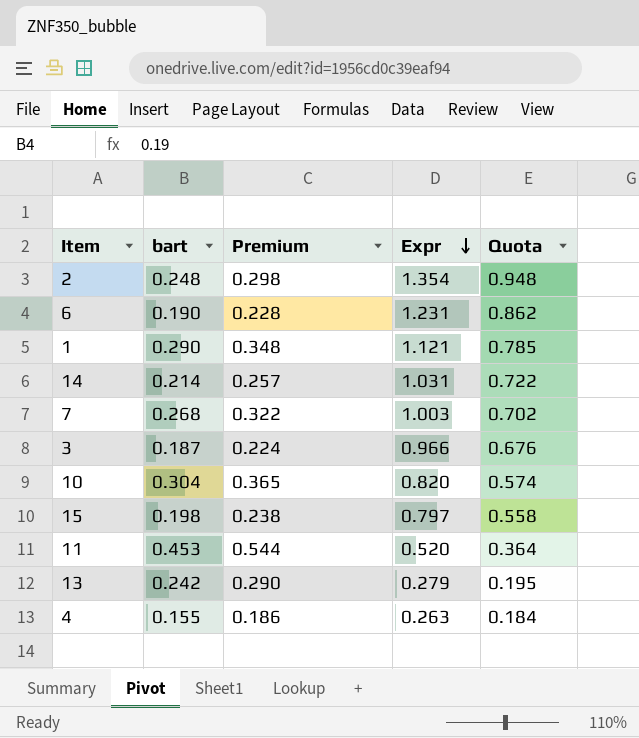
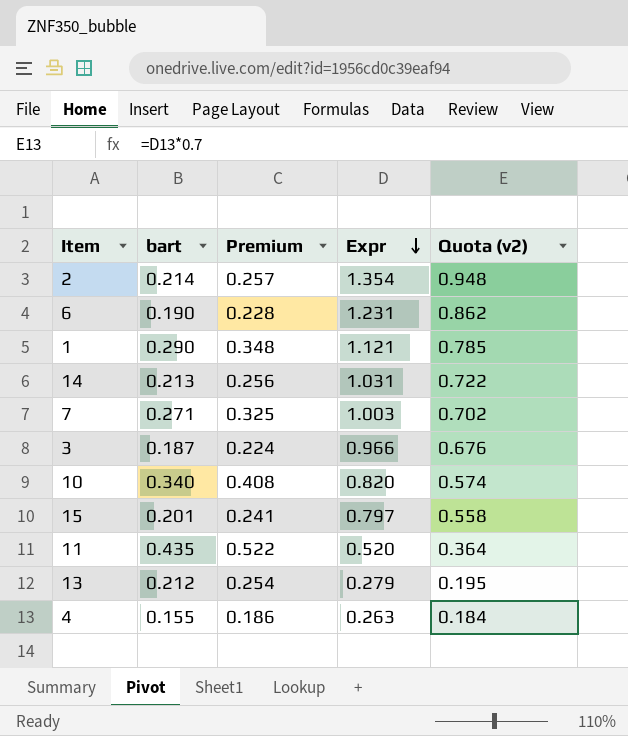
column name: Quota -> Quota (v2)
2 | bart: 0.248 -> 0.214
2 | Premium: 0.298 -> 0.257
14 | bart: 0.214 -> 0.213
14 | Premium: 0.257 -> 0.256
7 | bart: 0.268 -> 0.271
7 | Premium: 0.322 -> 0.325
10 | bart: 0.304 -> 0.340
10 | Premium: 0.365 -> 0.408
15 | bart: 0.198 -> 0.201
15 | Premium: 0.238 -> 0.241
11 | bart: 0.453 -> 0.435
11 | Premium: 0.544 -> 0.522
13 | bart: 0.242 -> 0.212
13 | Premium: 0.290 -> 0.254

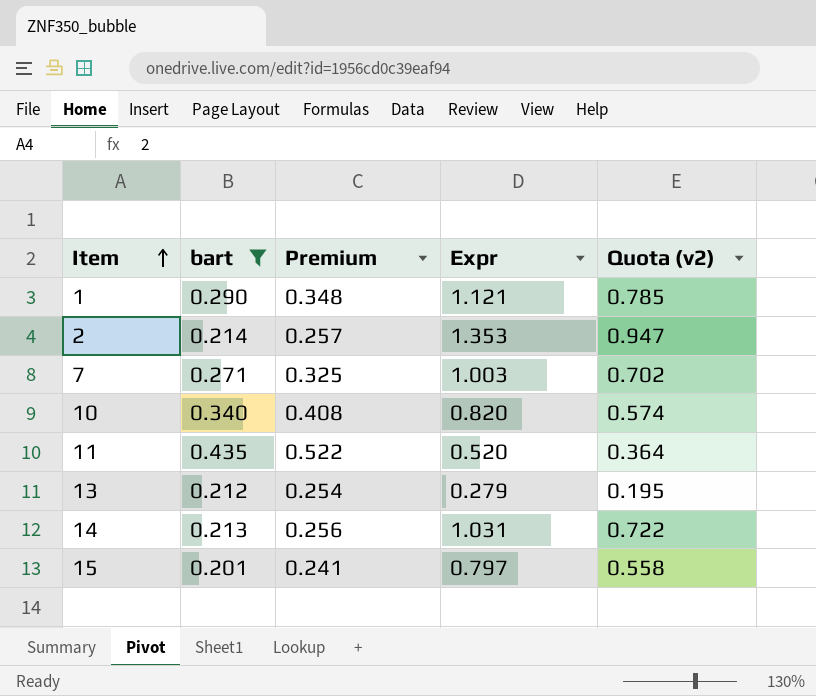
filter: none -> bart >= 0.201
row order: Expr descending -> Item ascending
2 | Expr: 1.354 -> 1.353
2 | Quota (v2): 0.948 -> 0.947

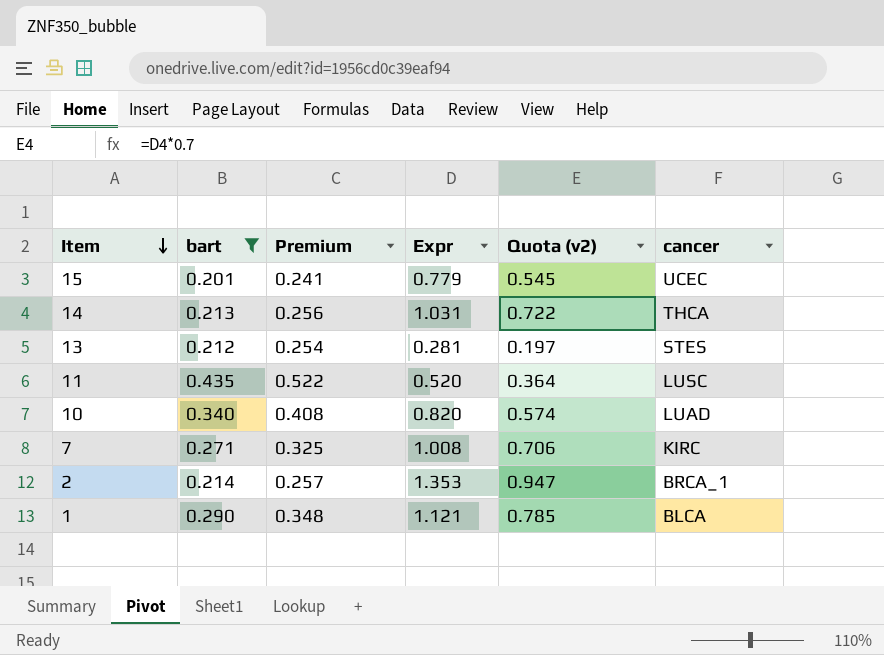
row order: Item ascending -> Item descending
column cancer | position: none -> 6
15 | Expr: 0.797 -> 0.779
15 | Quota (v2): 0.558 -> 0.545
13 | Expr: 0.279 -> 0.281
13 | Quota (v2): 0.195 -> 0.197
7 | Expr: 1.003 -> 1.008
7 | Quota (v2): 0.702 -> 0.706

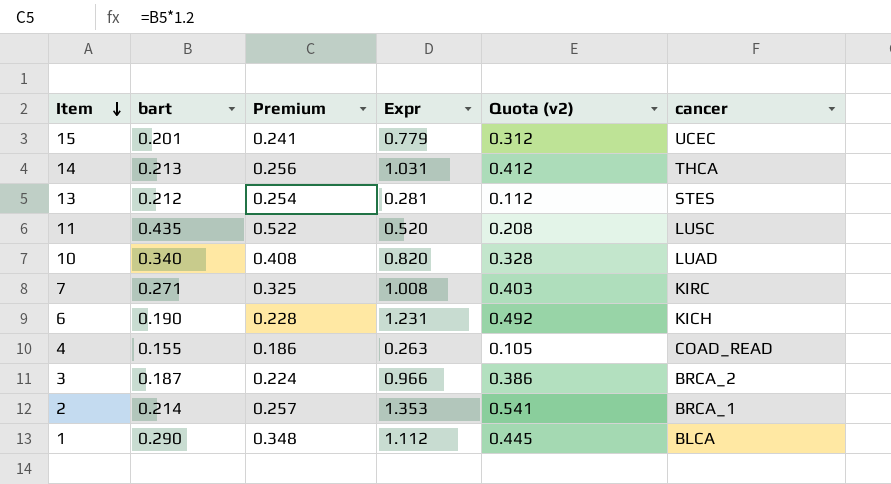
filter: bart >= 0.201 -> none
column Quota (v2) | formula: [Expr] * 0.7 -> [Expr] * 0.4
1 | Expr: 1.121 -> 1.112

